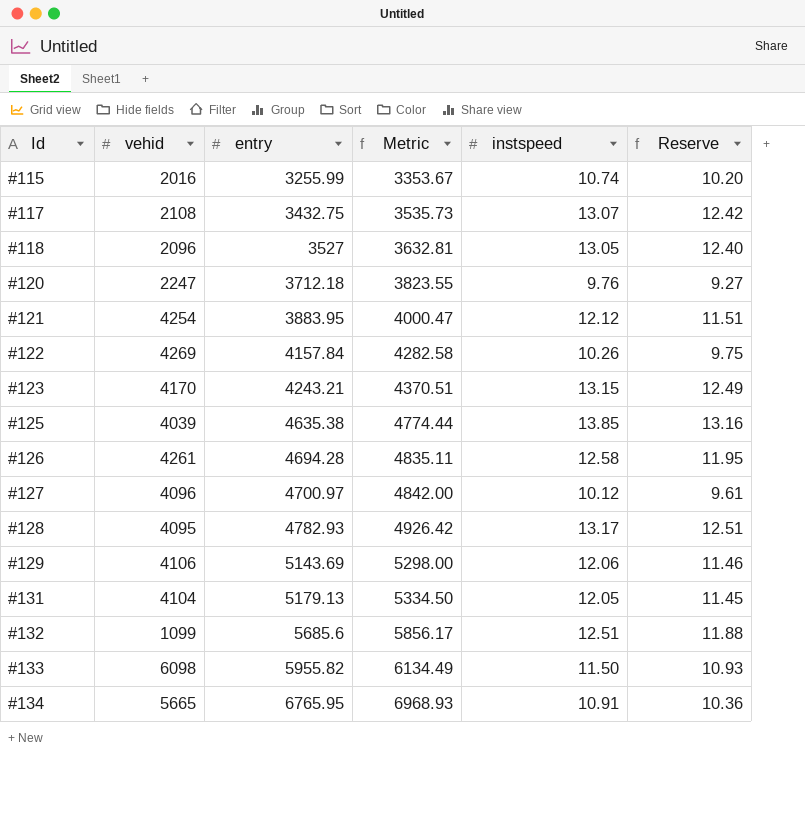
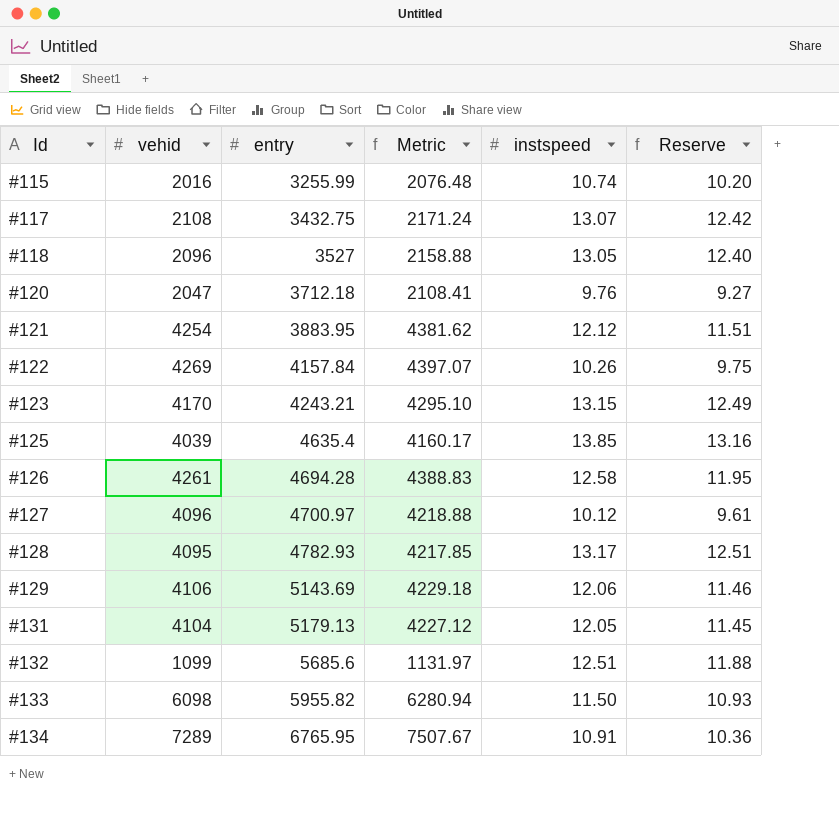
column Metric | formula: [entry] * 1.03 -> [vehid] * 1.03
#120 | vehid: 2247 -> 2047
#125 | entry: 4635.38 -> 4635.4
#134 | vehid: 5665 -> 7289

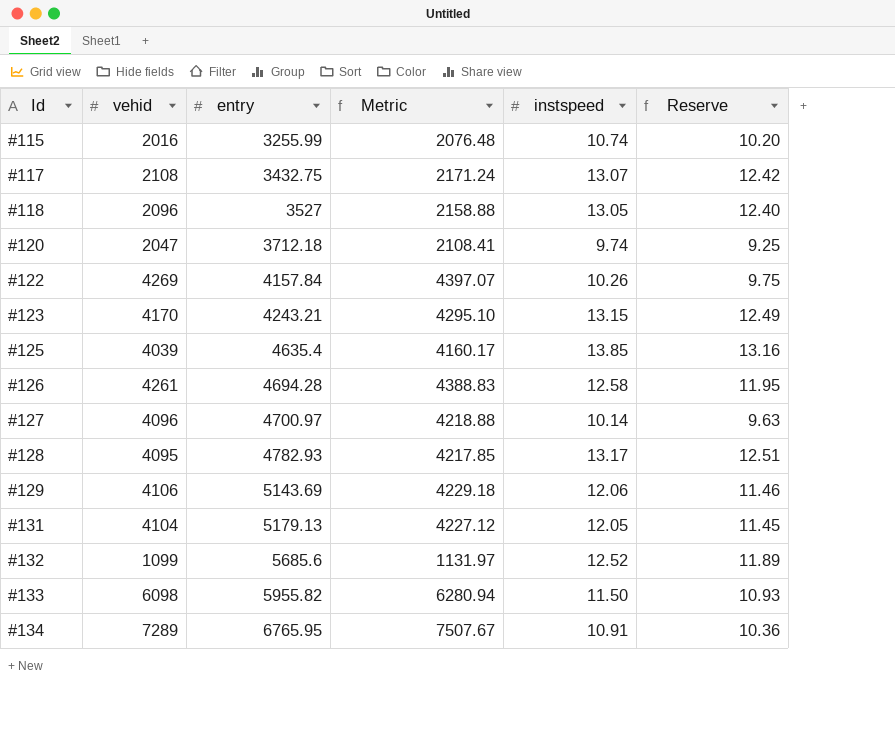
row #121: 4254 | 3883.95 | 4381.62 | 12.12 | 11.51 -> none
#120 | instspeed: 9.76 -> 9.74
#120 | Reserve: 9.27 -> 9.25
#127 | instspeed: 10.12 -> 10.14
#127 | Reserve: 9.61 -> 9.63
#132 | instspeed: 12.51 -> 12.52
#132 | Reserve: 11.88 -> 11.89

